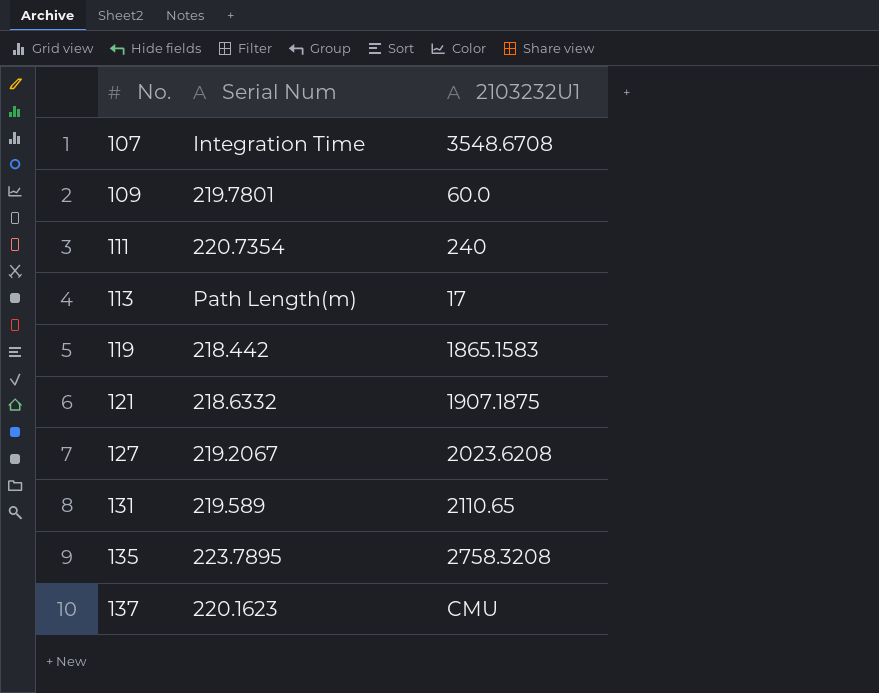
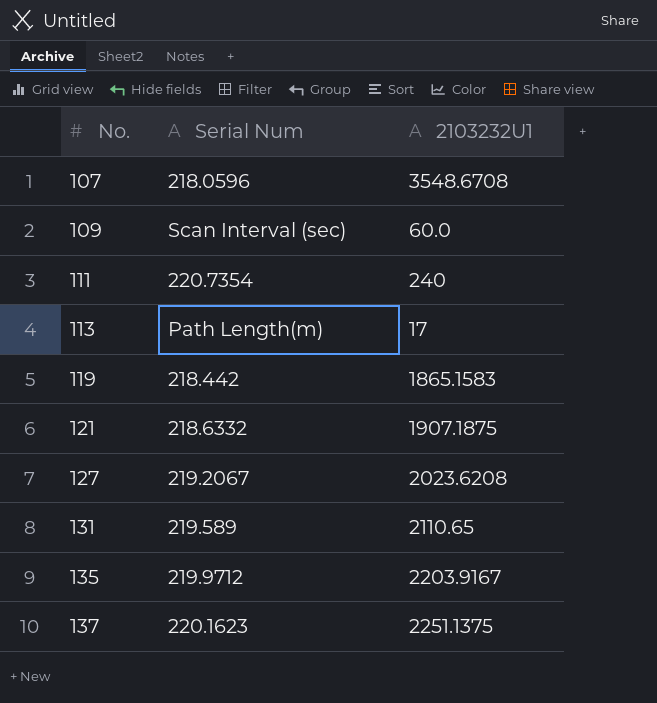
107 | Serial Num: Integration Time -> 218.0596
109 | Serial Num: 219.7801 -> Scan Interval (sec)
135 | Serial Num: 223.7895 -> 219.9712
135 | 2103232U1: 2758.3208 -> 2203.9167
137 | 2103232U1: CMU -> 2251.1375

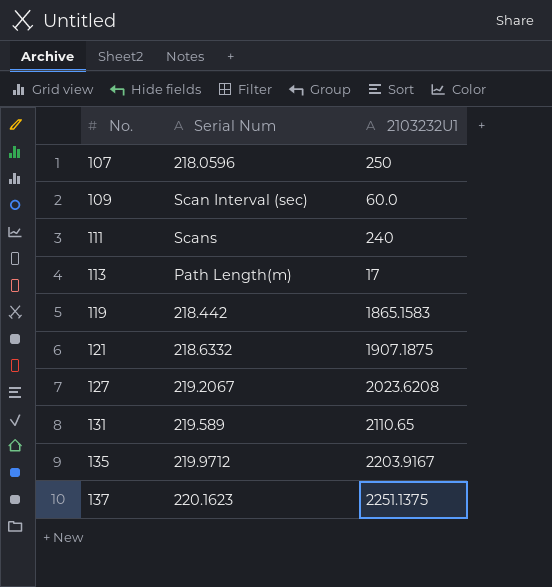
107 | 2103232U1: 3548.6708 -> 250
111 | Serial Num: 220.7354 -> Scans

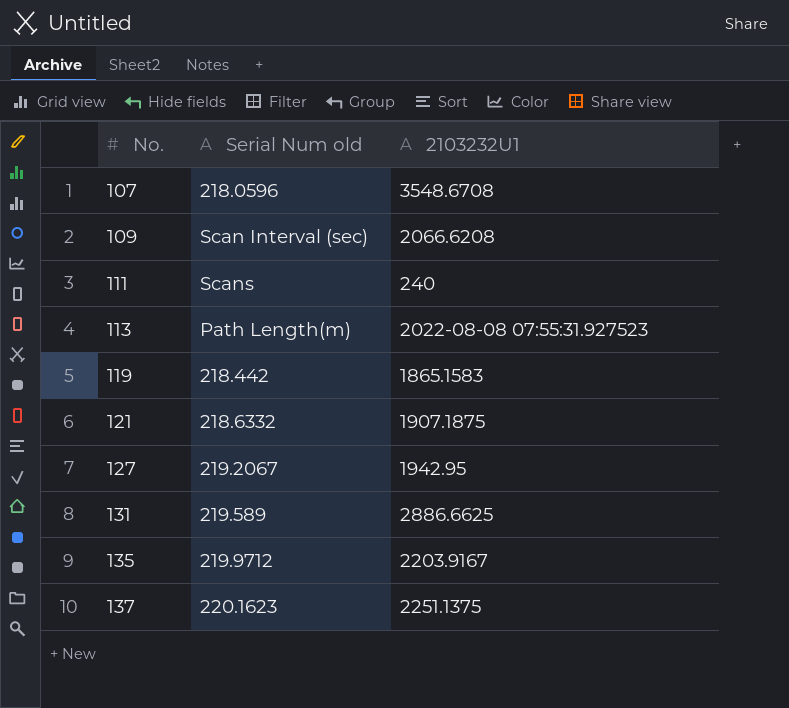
column name: Serial Num -> Serial Num old
107 | 2103232U1: 250 -> 3548.6708
109 | 2103232U1: 60.0 -> 2066.6208
113 | 2103232U1: 17 -> 2022-08-08 07:55:31.927523
127 | 2103232U1: 2023.6208 -> 1942.95
131 | 2103232U1: 2110.65 -> 2886.6625

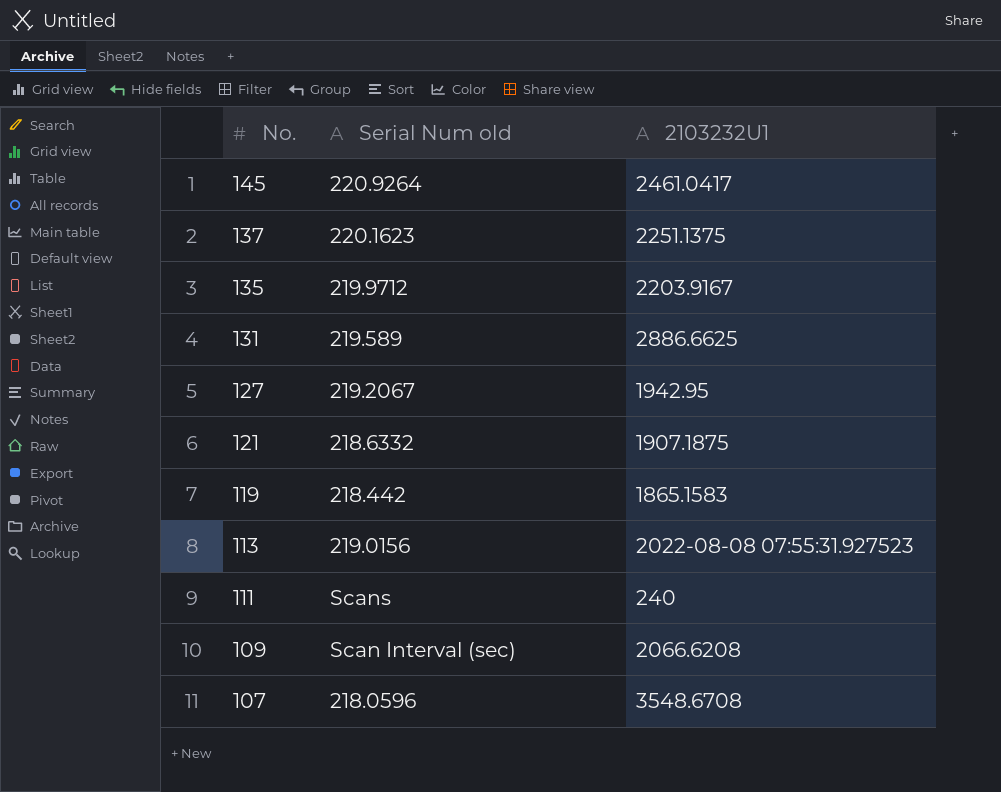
row order: No. ascending -> No. descending
row 145: none -> 220.9264 | 2461.0417
113 | Serial Num old: Path Length(m) -> 219.0156

